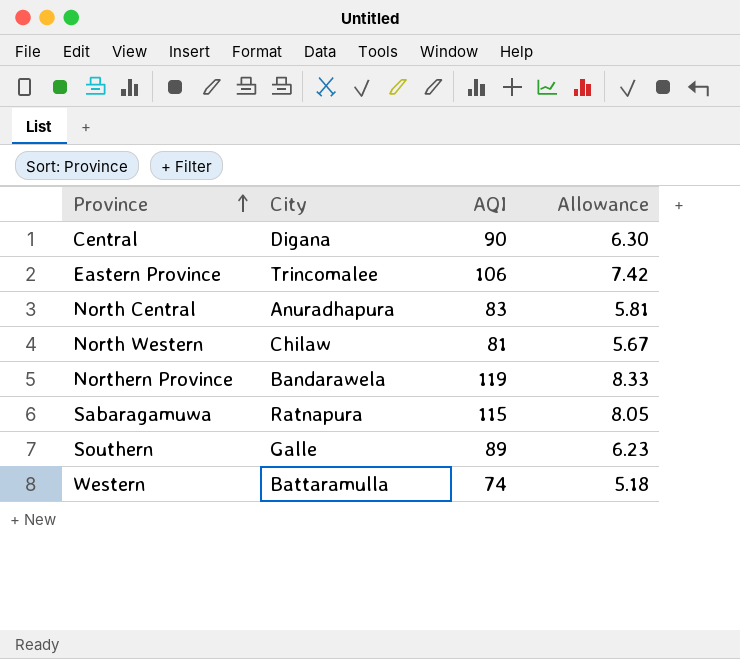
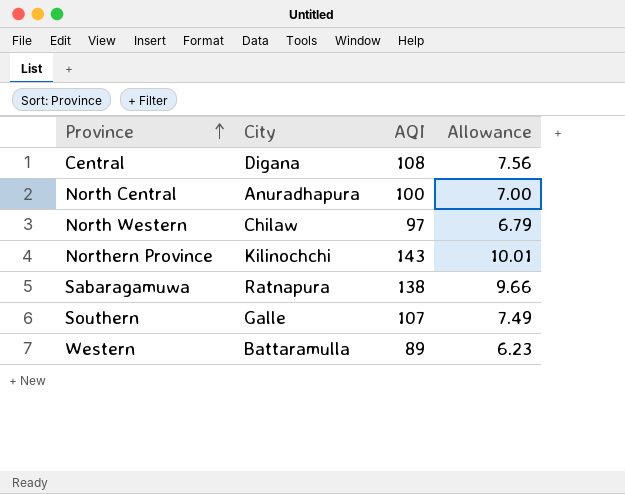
row Eastern Province: Trincomalee | 106 | 7.42 -> none
Central | AQI: 90 -> 108
Central | Allowance: 6.30 -> 7.56
North Central | AQI: 83 -> 100
North Central | Allowance: 5.81 -> 7.00
North Western | AQI: 81 -> 97
North Western | Allowance: 5.67 -> 6.79
Northern Province | City: Bandarawela -> Kilinochchi
Northern Province | AQI: 119 -> 143
Northern Province | Allowance: 8.33 -> 10.01
Sabaragamuwa | AQI: 115 -> 138
Sabaragamuwa | Allowance: 8.05 -> 9.66
Southern | AQI: 89 -> 107
Southern | Allowance: 6.23 -> 7.49
Western | AQI: 74 -> 89
Western | Allowance: 5.18 -> 6.23

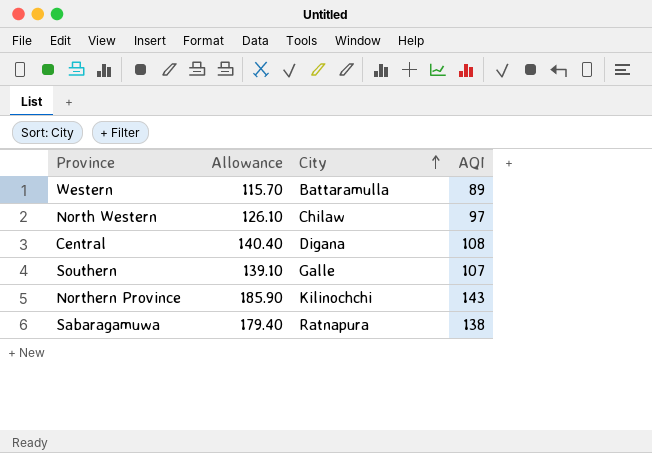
row order: Province ascending -> City ascending
column Allowance | formula: [AQI] * 0.07 -> [AQI] * 1.3
column Allowance | position: 4 -> 2
row North Central: Anuradhapura | 100 | 7.00 -> none

